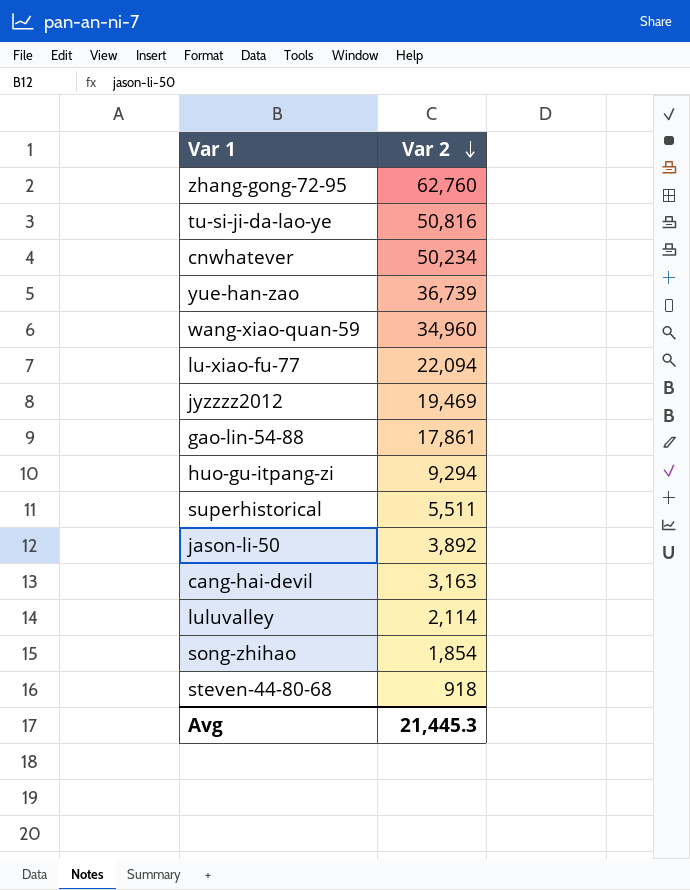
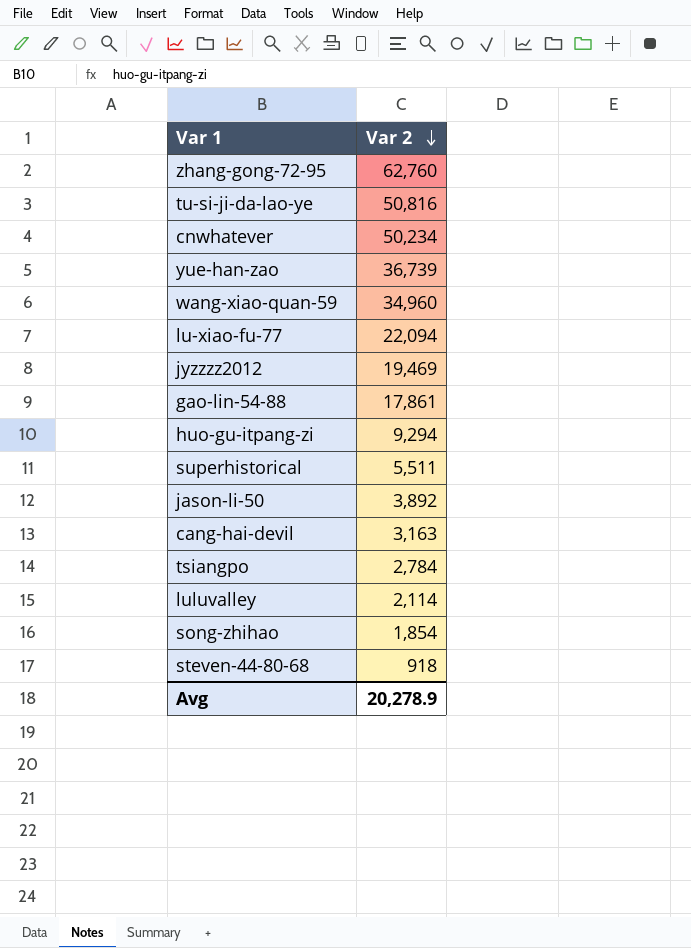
row tsiangpo: none -> 2,784
Avg | Var 2: 21,445.3 -> 20,278.9

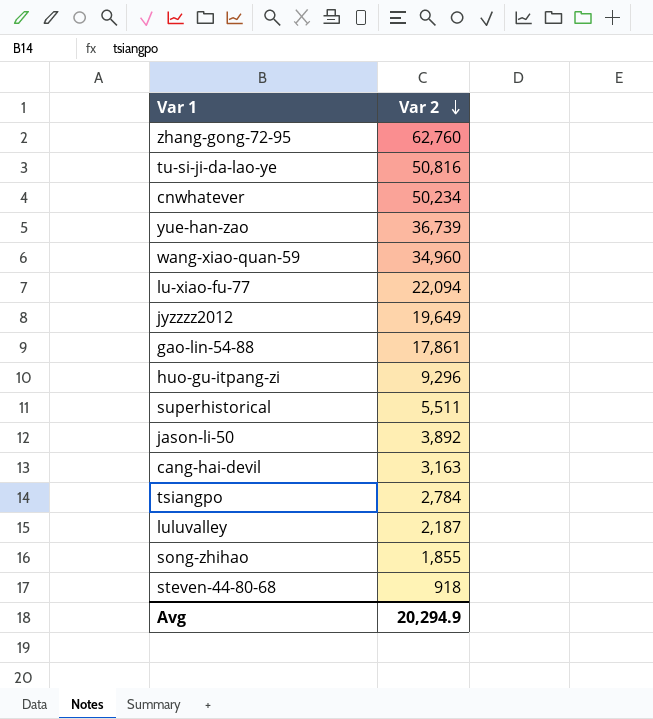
jyzzzz2012 | Var 2: 19,469 -> 19,649
huo-gu-itpang-zi | Var 2: 9,294 -> 9,296
luluvalley | Var 2: 2,114 -> 2,187
song-zhihao | Var 2: 1,854 -> 1,855
Avg | Var 2: 20,278.9 -> 20,294.9

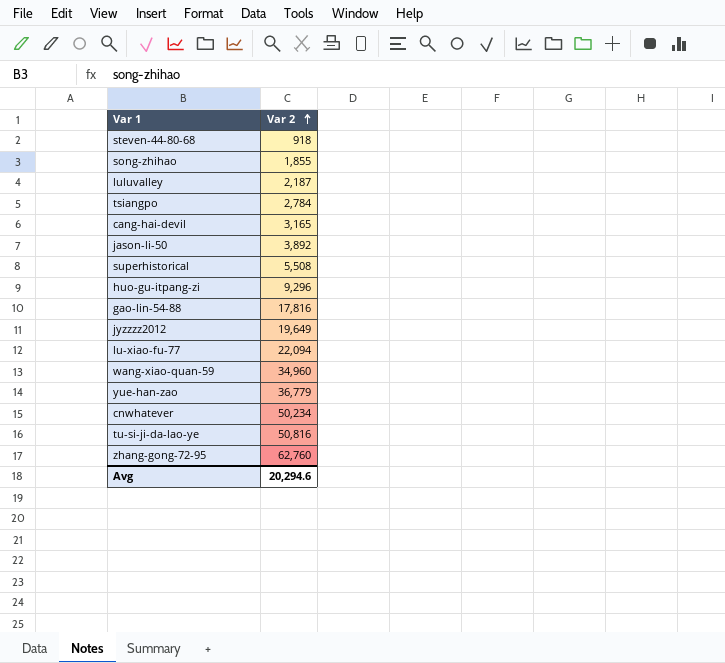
row order: Var 2 descending -> Var 2 ascending
cang-hai-devil | Var 2: 3,163 -> 3,165
superhistorical | Var 2: 5,511 -> 5,508
gao-lin-54-88 | Var 2: 17,861 -> 17,816
yue-han-zao | Var 2: 36,739 -> 36,779
Avg | Var 2: 20,294.9 -> 20,294.6

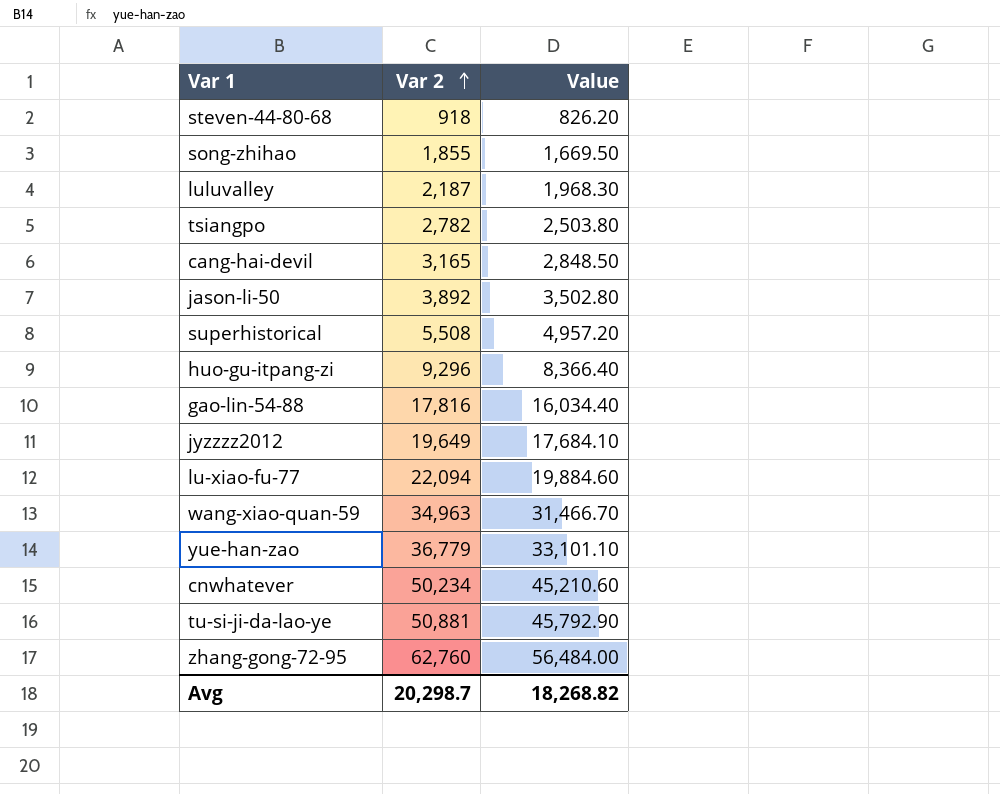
column Value | formula: none -> [Var 2] * 0.9
tsiangpo | Var 2: 2,784 -> 2,782
wang-xiao-quan-59 | Var 2: 34,960 -> 34,963
tu-si-ji-da-lao-ye | Var 2: 50,816 -> 50,881
Avg | Var 2: 20,294.6 -> 20,298.7

